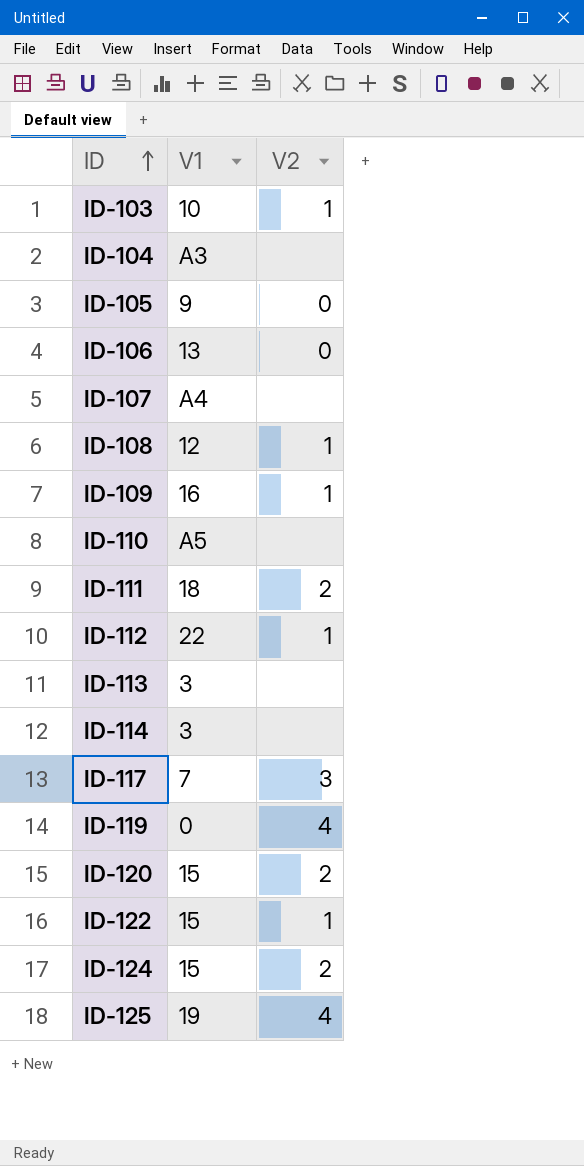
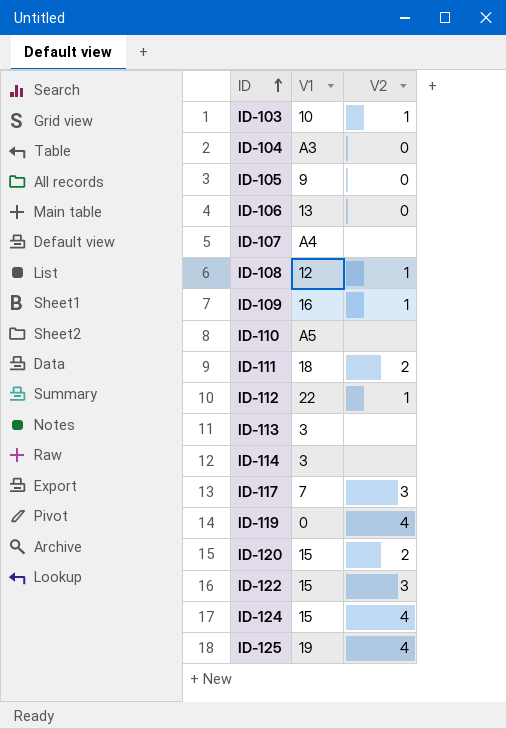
ID-104 | V2: none -> 0
ID-122 | V2: 1 -> 3
ID-124 | V2: 2 -> 4

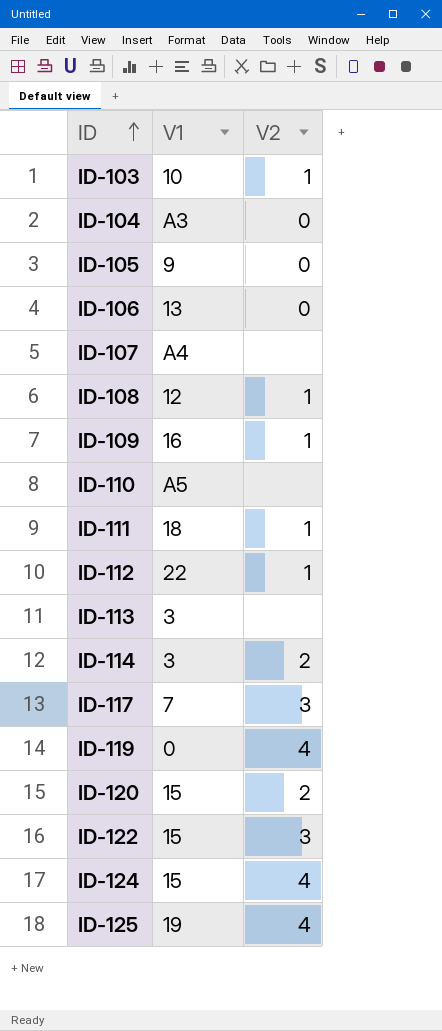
ID-111 | V2: 2 -> 1
ID-114 | V2: none -> 2

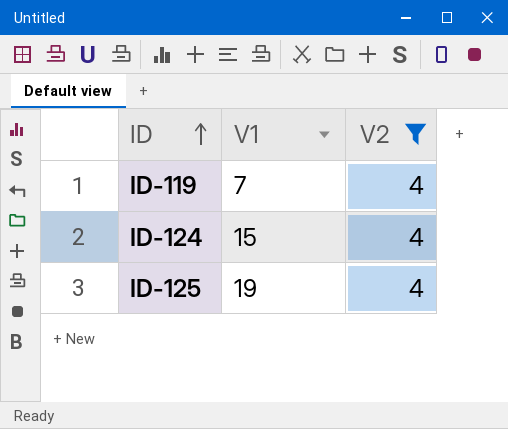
filter: none -> V2 = 4
ID-119 | V1: 0 -> 7

